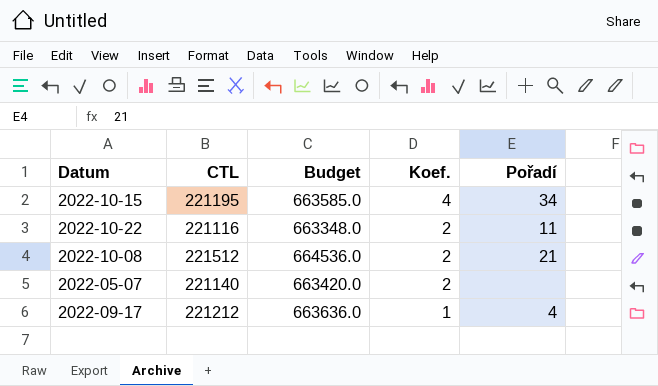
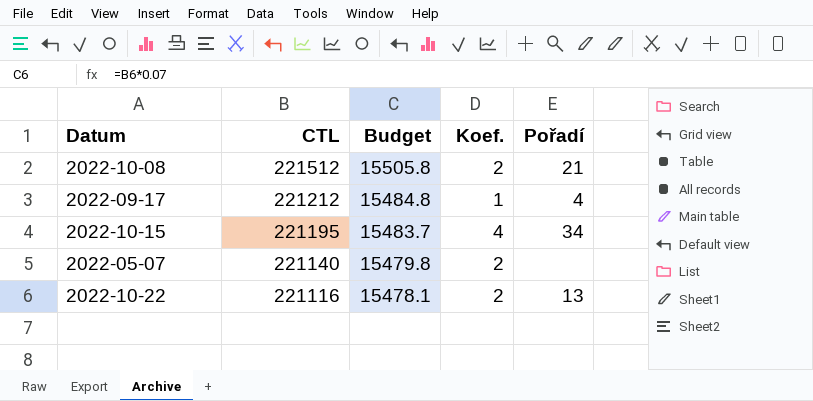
row order: Koef. descending -> CTL descending
column Budget | formula: [CTL] * 3 -> [CTL] * 0.07
2022-10-22 | Pořadí: 11 -> 13

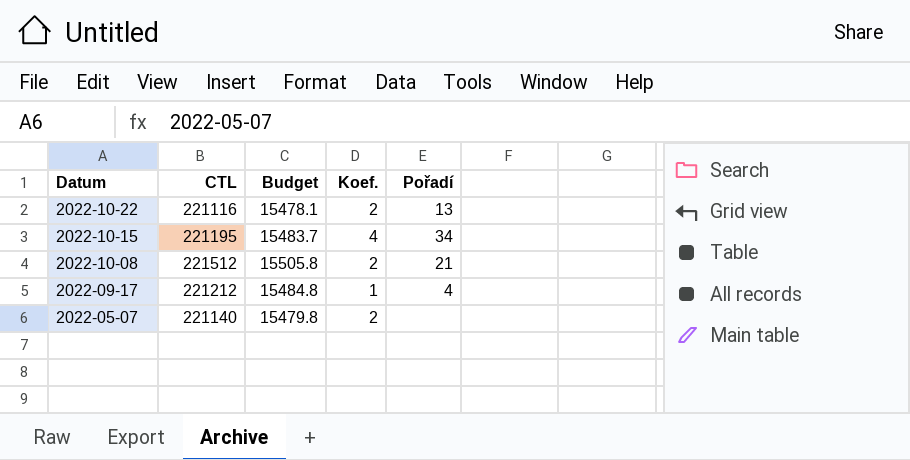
row order: CTL descending -> Datum descending

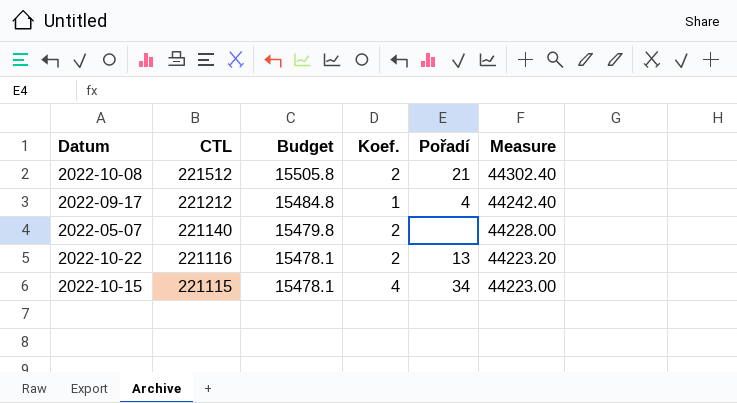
row order: Datum descending -> CTL descending
column Measure | formula: none -> [CTL] * 0.2
2022-10-15 | CTL: 221195 -> 221115
2022-10-15 | Budget: 15483.7 -> 15478.1

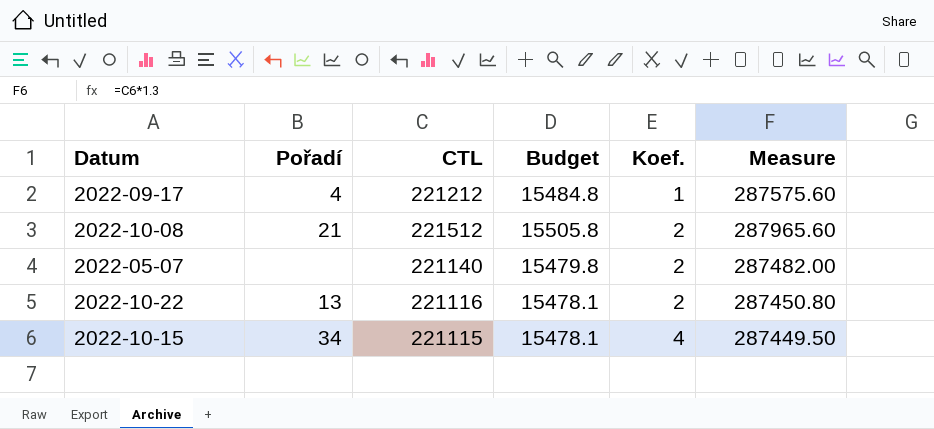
row order: CTL descending -> Koef. ascending
column Pořadí | position: 5 -> 2
column Measure | formula: [CTL] * 0.2 -> [CTL] * 1.3

